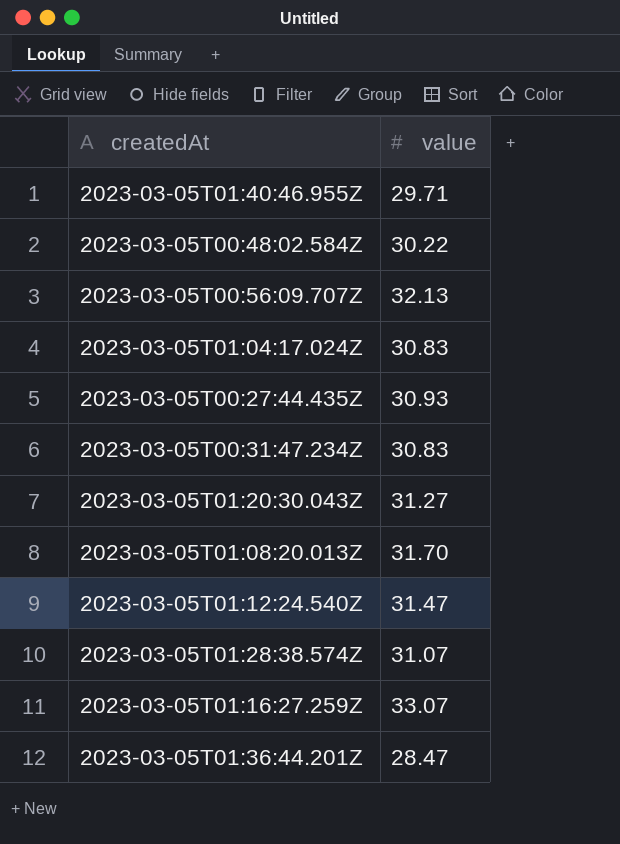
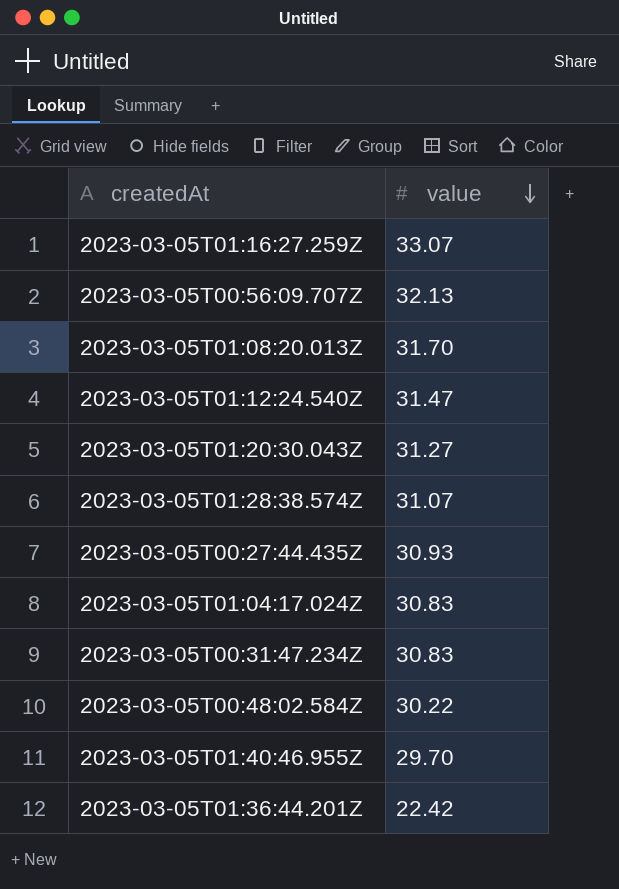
row order: none -> value descending
2023-03-05T01:40:46.955Z | value: 29.71 -> 29.70
2023-03-05T01:36:44.201Z | value: 28.47 -> 22.42

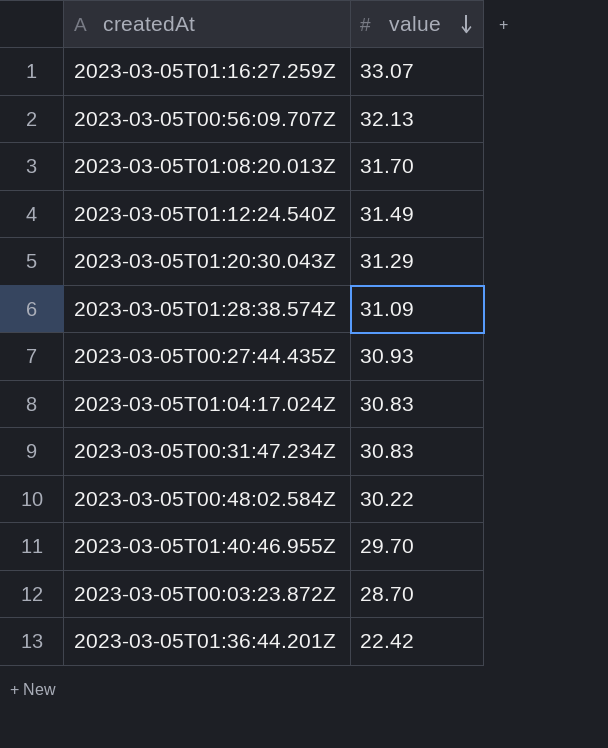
2023-03-05T01:12:24.540Z | value: 31.47 -> 31.49
2023-03-05T01:20:30.043Z | value: 31.27 -> 31.29
2023-03-05T01:28:38.574Z | value: 31.07 -> 31.09
row 2023-03-05T00:03:23.872Z: none -> 28.70

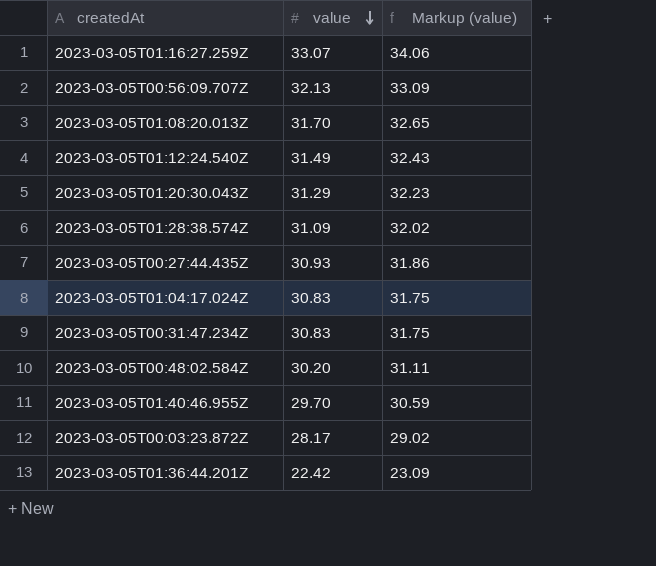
column Markup (value) | formula: none -> [value] * 1.03
2023-03-05T00:48:02.584Z | value: 30.22 -> 30.20
2023-03-05T00:03:23.872Z | value: 28.70 -> 28.17

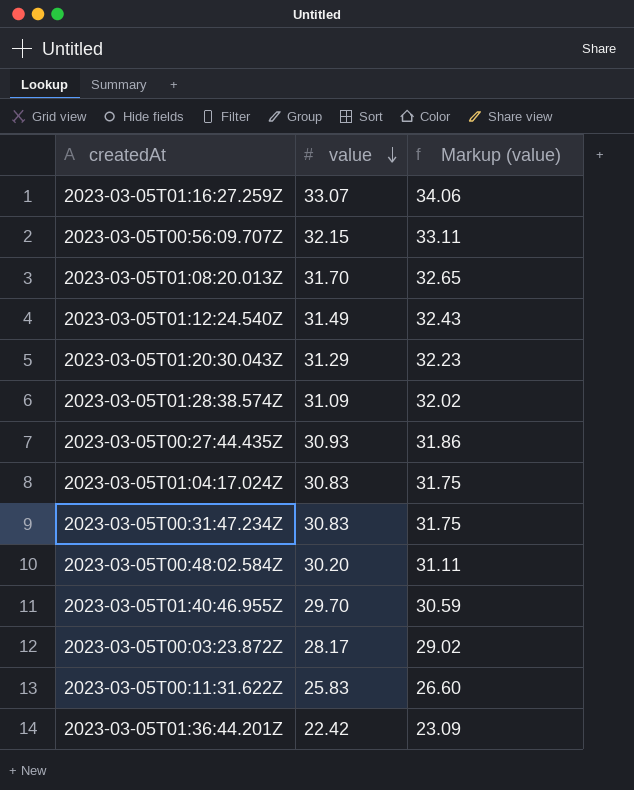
2023-03-05T00:56:09.707Z | value: 32.13 -> 32.15
2023-03-05T00:56:09.707Z | Markup (value): 33.09 -> 33.11
row 2023-03-05T00:11:31.622Z: none -> 25.83 | 26.60

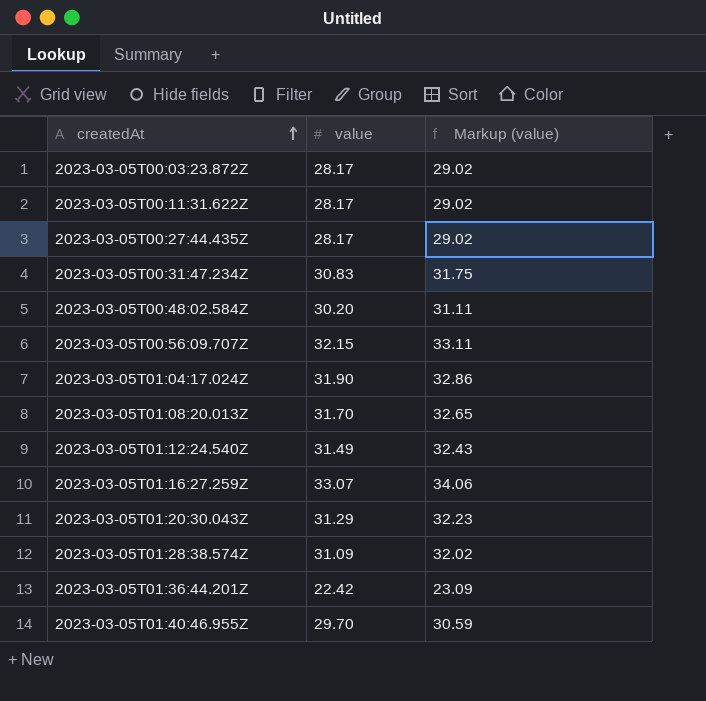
row order: value descending -> createdAt ascending
2023-03-05T00:11:31.622Z | value: 25.83 -> 28.17
2023-03-05T00:11:31.622Z | Markup (value): 26.60 -> 29.02
2023-03-05T00:27:44.435Z | value: 30.93 -> 28.17
2023-03-05T00:27:44.435Z | Markup (value): 31.86 -> 29.02
2023-03-05T01:04:17.024Z | value: 30.83 -> 31.90
2023-03-05T01:04:17.024Z | Markup (value): 31.75 -> 32.86

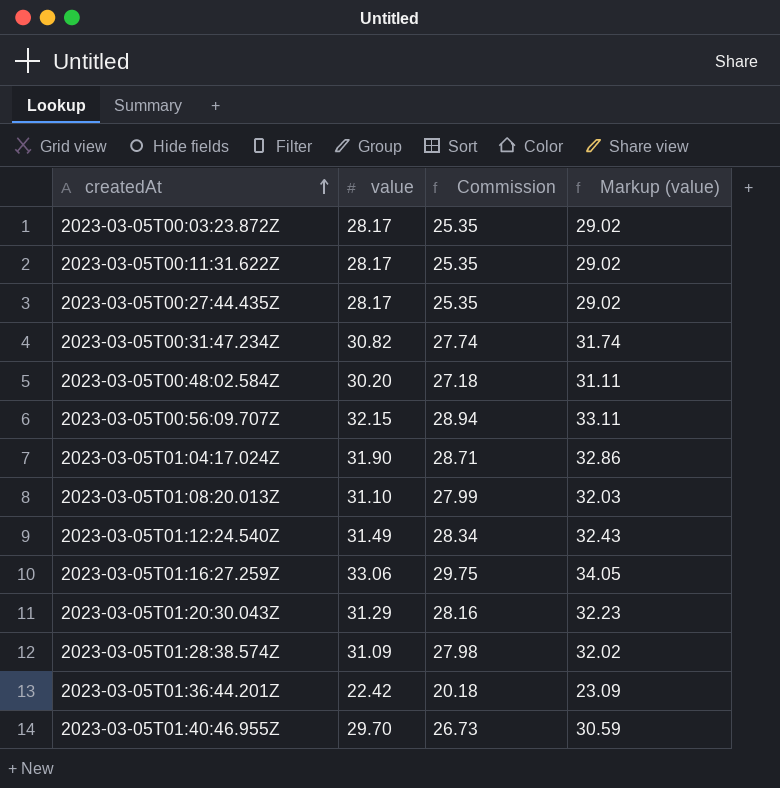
column Commission | formula: none -> [value] * 0.9
2023-03-05T00:31:47.234Z | value: 30.83 -> 30.82
2023-03-05T00:31:47.234Z | Markup (value): 31.75 -> 31.74
2023-03-05T01:08:20.013Z | value: 31.70 -> 31.10
2023-03-05T01:08:20.013Z | Markup (value): 32.65 -> 32.03
2023-03-05T01:16:27.259Z | value: 33.07 -> 33.06
2023-03-05T01:16:27.259Z | Markup (value): 34.06 -> 34.05

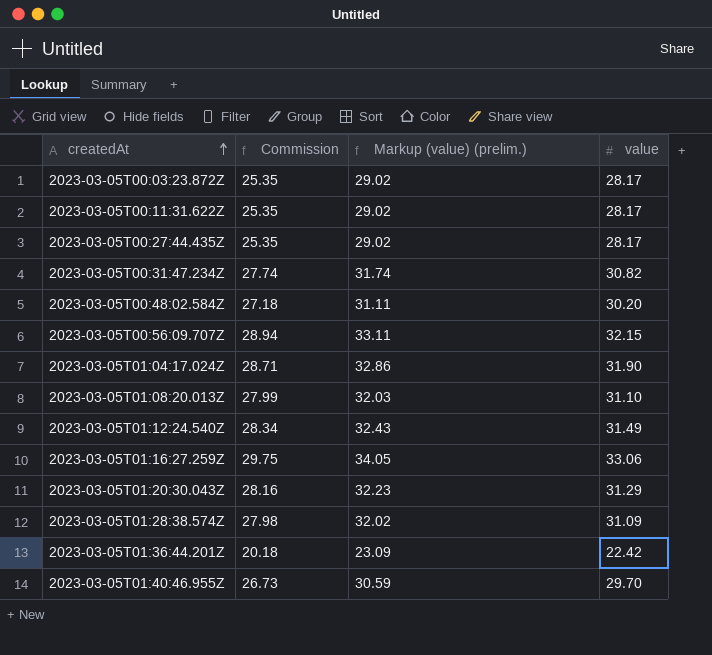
column name: Markup (value) -> Markup (value) (prelim.)
column value | position: 2 -> 4

